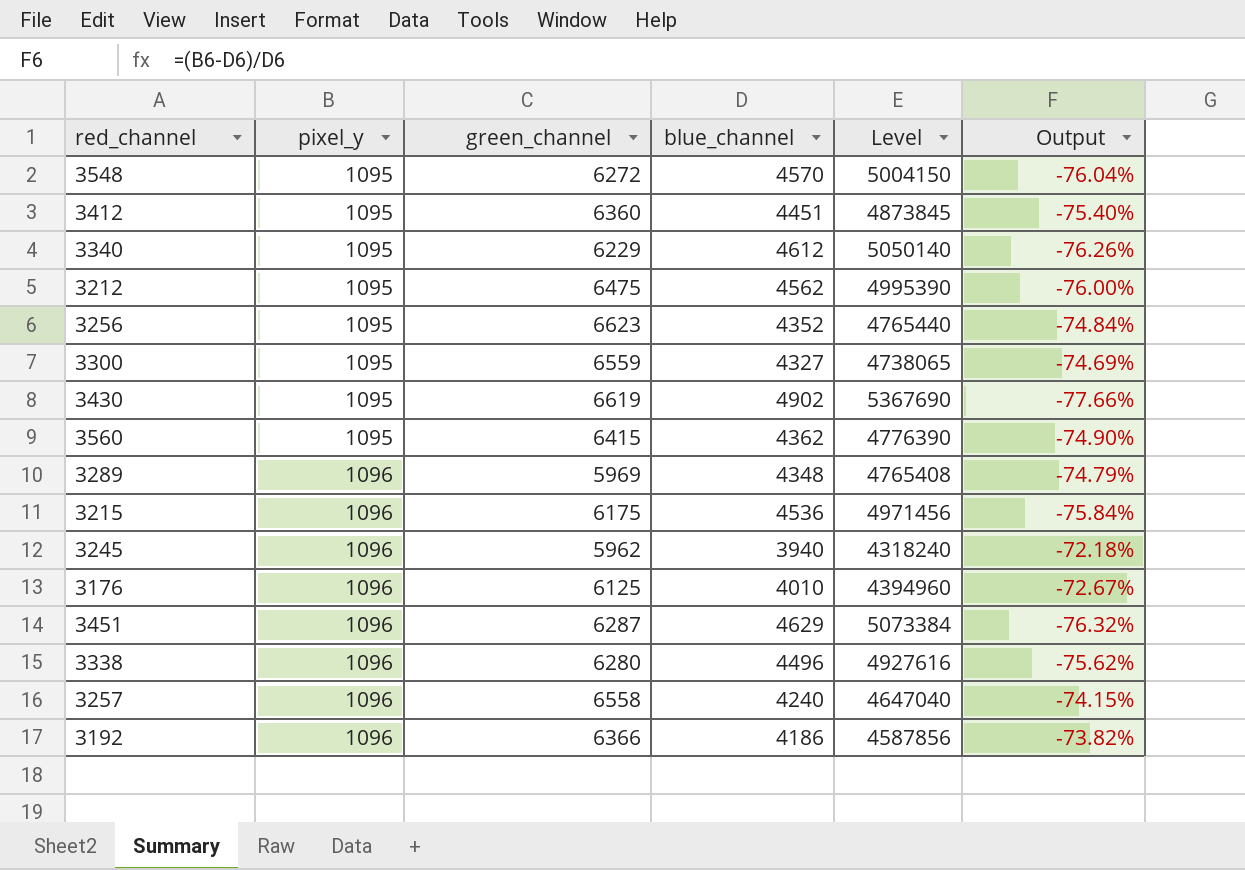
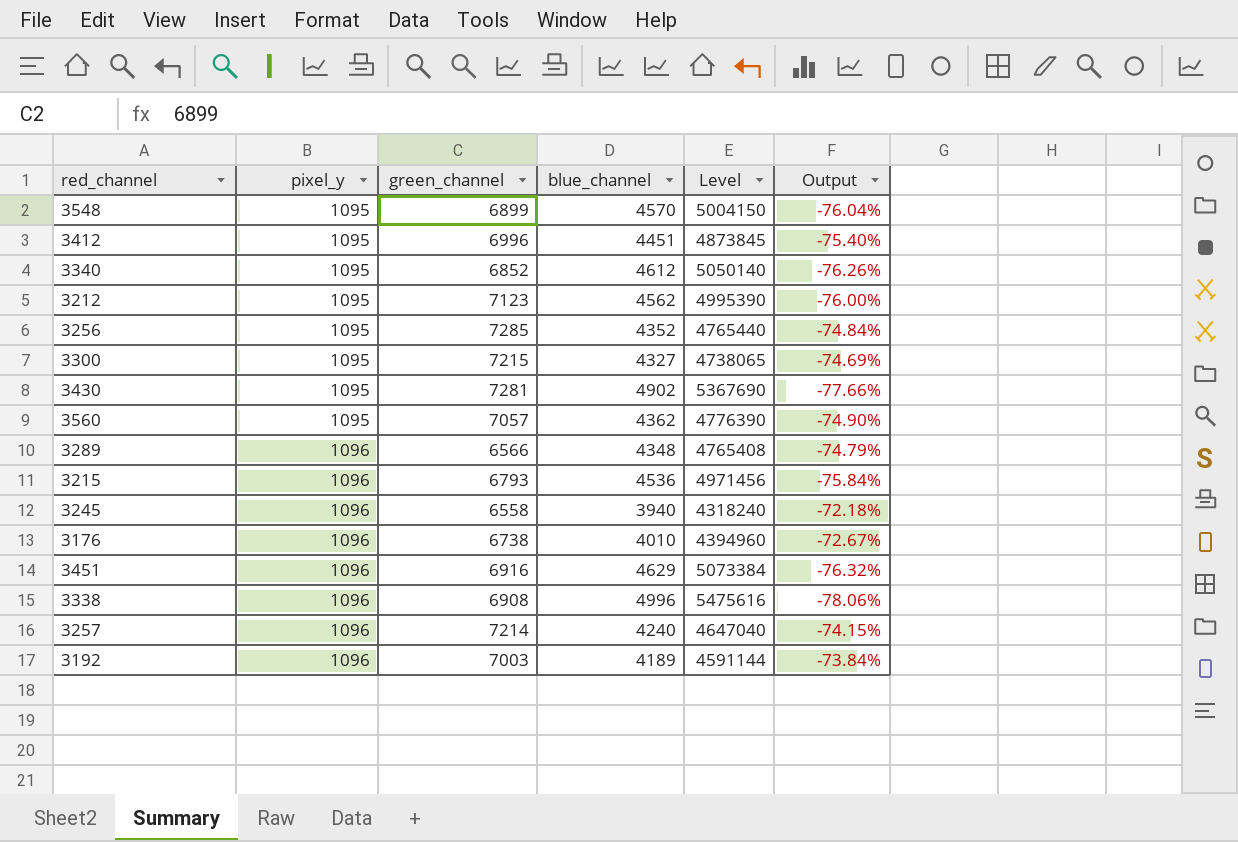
3548 | green_channel: 6272 -> 6899
3412 | green_channel: 6360 -> 6996
3340 | green_channel: 6229 -> 6852
3212 | green_channel: 6475 -> 7123
3256 | green_channel: 6623 -> 7285
3300 | green_channel: 6559 -> 7215
3430 | green_channel: 6619 -> 7281
3560 | green_channel: 6415 -> 7057
3289 | green_channel: 5969 -> 6566
3215 | green_channel: 6175 -> 6793
3245 | green_channel: 5962 -> 6558
3176 | green_channel: 6125 -> 6738
3451 | green_channel: 6287 -> 6916
3338 | green_channel: 6280 -> 6908
3338 | blue_channel: 4496 -> 4996
3338 | Level: 4927616 -> 5475616
3338 | Output: -75.62% -> -78.06%
3257 | green_channel: 6558 -> 7214
3192 | green_channel: 6366 -> 7003
3192 | blue_channel: 4186 -> 4189
3192 | Level: 4587856 -> 4591144
3192 | Output: -73.82% -> -73.84%

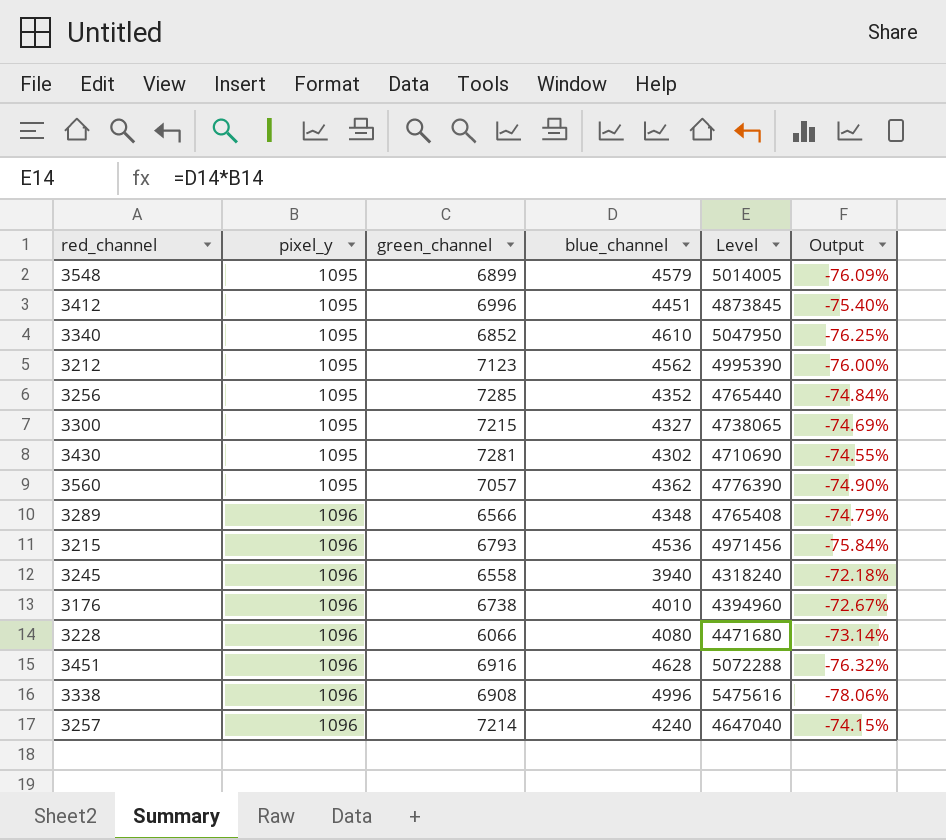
row 3192: 1096 | 7003 | 4189 | 4591144 | -73.84% -> none
3548 | blue_channel: 4570 -> 4579
3548 | Level: 5004150 -> 5014005
3548 | Output: -76.04% -> -76.09%
3340 | blue_channel: 4612 -> 4610
3340 | Level: 5050140 -> 5047950
3340 | Output: -76.26% -> -76.25%
3430 | blue_channel: 4902 -> 4302
3430 | Level: 5367690 -> 4710690
3430 | Output: -77.66% -> -74.55%
row 3228: none -> 1096 | 6066 | 4080 | 4471680 | -73.14%
3451 | blue_channel: 4629 -> 4628
3451 | Level: 5073384 -> 5072288

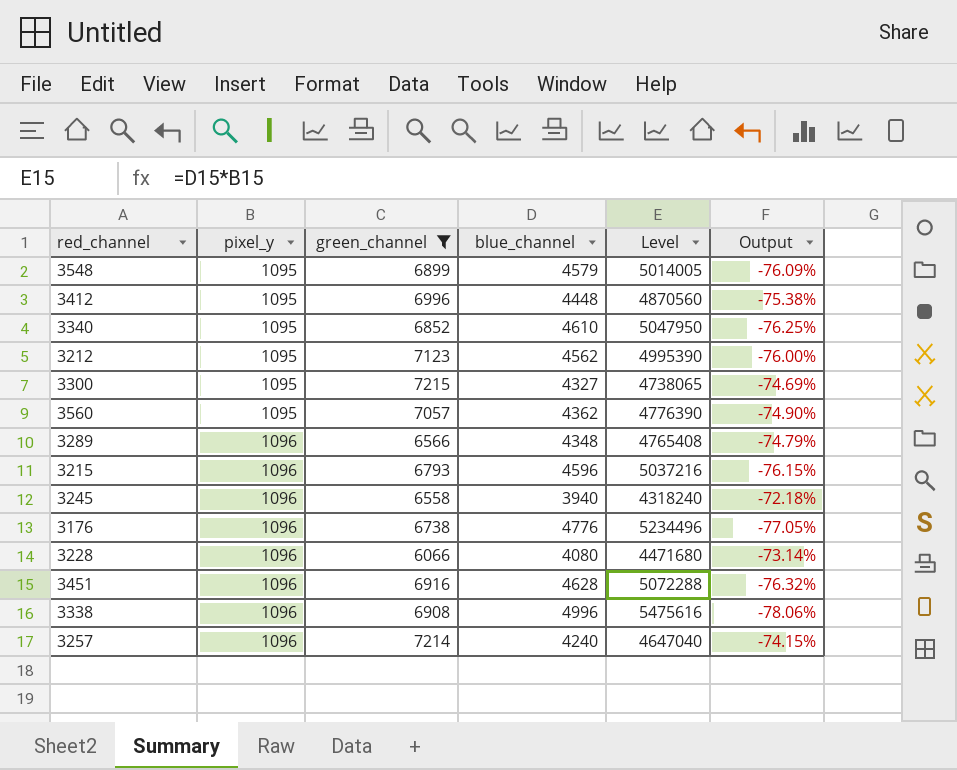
filter: none -> green_channel <= 7215
3412 | blue_channel: 4451 -> 4448
3412 | Level: 4873845 -> 4870560
3412 | Output: -75.40% -> -75.38%
3215 | blue_channel: 4536 -> 4596
3215 | Level: 4971456 -> 5037216
3215 | Output: -75.84% -> -76.15%
3176 | blue_channel: 4010 -> 4776
3176 | Level: 4394960 -> 5234496
3176 | Output: -72.67% -> -77.05%

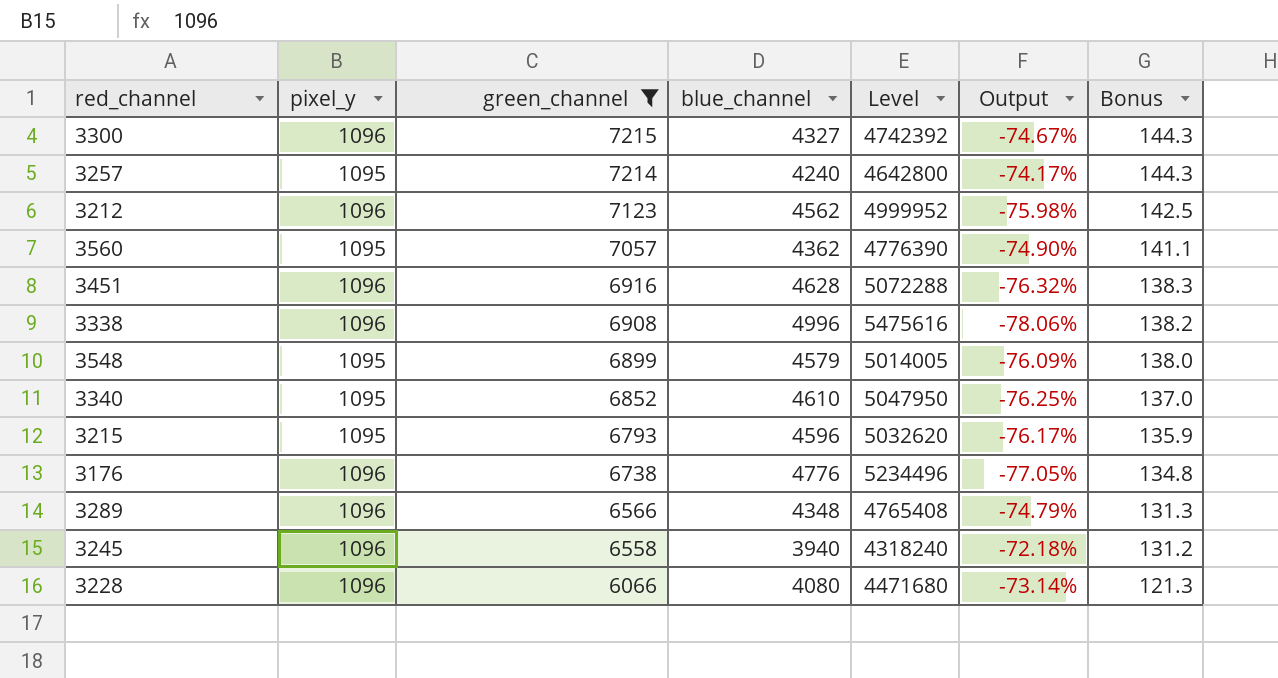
row order: pixel_y ascending -> green_channel descending
column Bonus | formula: none -> [green_channel] * 0.02
row 3412: 1095 | 6996 | 4448 | 4870560 | -75.38% -> none
3300 | pixel_y: 1095 -> 1096
3300 | Level: 4738065 -> 4742392
3300 | Output: -74.69% -> -74.67%
3257 | pixel_y: 1096 -> 1095
3257 | Level: 4647040 -> 4642800
3257 | Output: -74.15% -> -74.17%
3212 | pixel_y: 1095 -> 1096
3212 | Level: 4995390 -> 4999952
3212 | Output: -76.00% -> -75.98%
3215 | pixel_y: 1096 -> 1095
3215 | Level: 5037216 -> 5032620
3215 | Output: -76.15% -> -76.17%

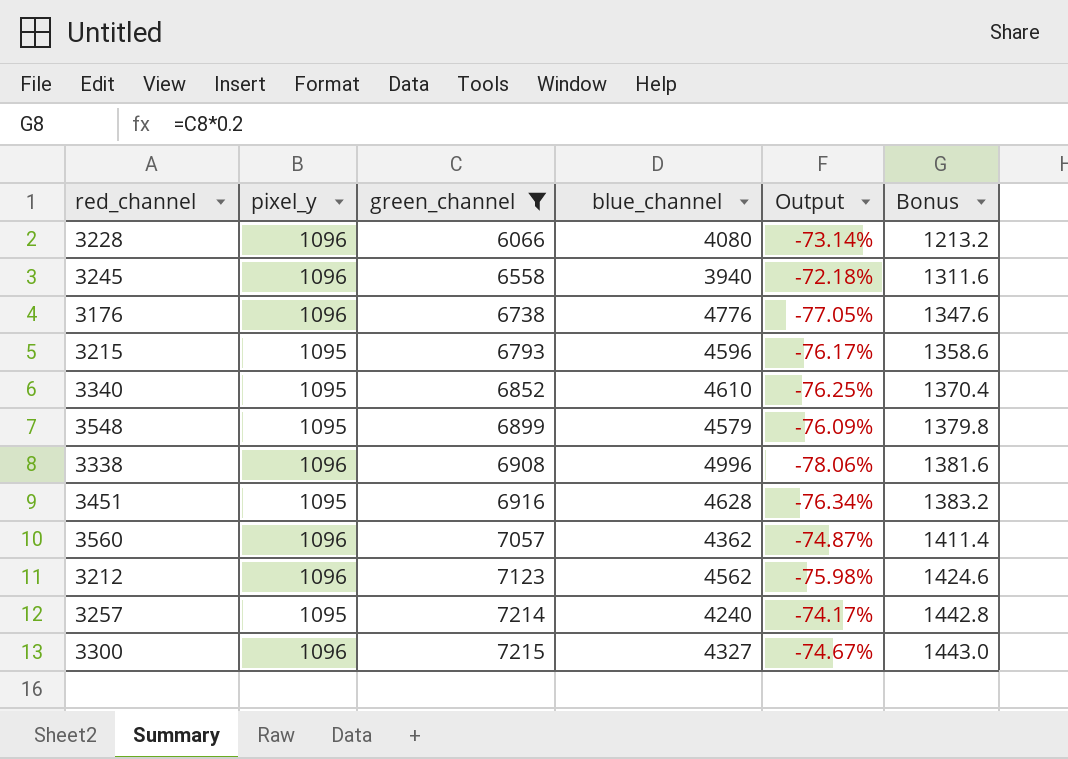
row order: green_channel descending -> green_channel ascending
column Level | formula: [pixel_y] * [blue_channel] -> none
column Bonus | formula: [green_channel] * 0.02 -> [green_channel] * 0.2
row 3289: 1096 | 6566 | 4348 | 4765408 | -74.79% | 131.3 -> none
3451 | pixel_y: 1096 -> 1095
3451 | Output: -76.32% -> -76.34%
3560 | pixel_y: 1095 -> 1096
3560 | Output: -74.90% -> -74.87%

